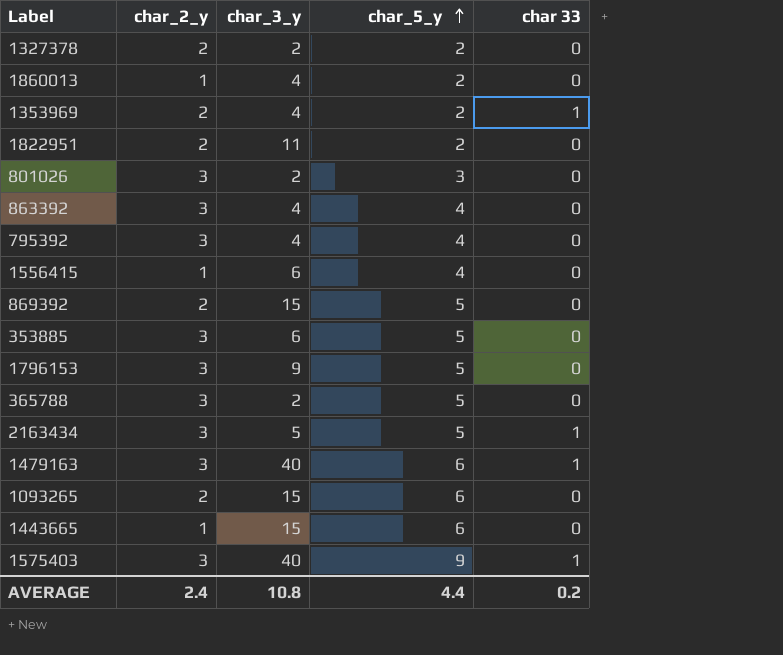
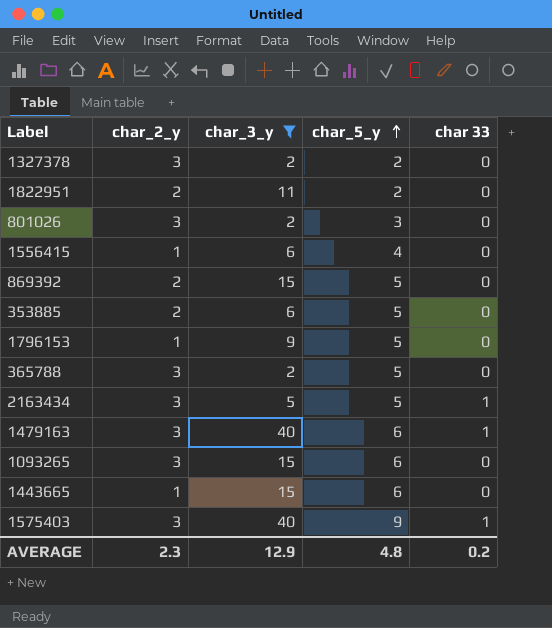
filter: none -> char_3_y != 4
1327378 | char_2_y: 2 -> 3
353885 | char_2_y: 3 -> 2
1796153 | char_2_y: 3 -> 1
1093265 | char_2_y: 2 -> 3
AVERAGE | char_2_y: 2.4 -> 2.3
AVERAGE | char_3_y: 10.8 -> 12.9
AVERAGE | char_5_y: 4.4 -> 4.8

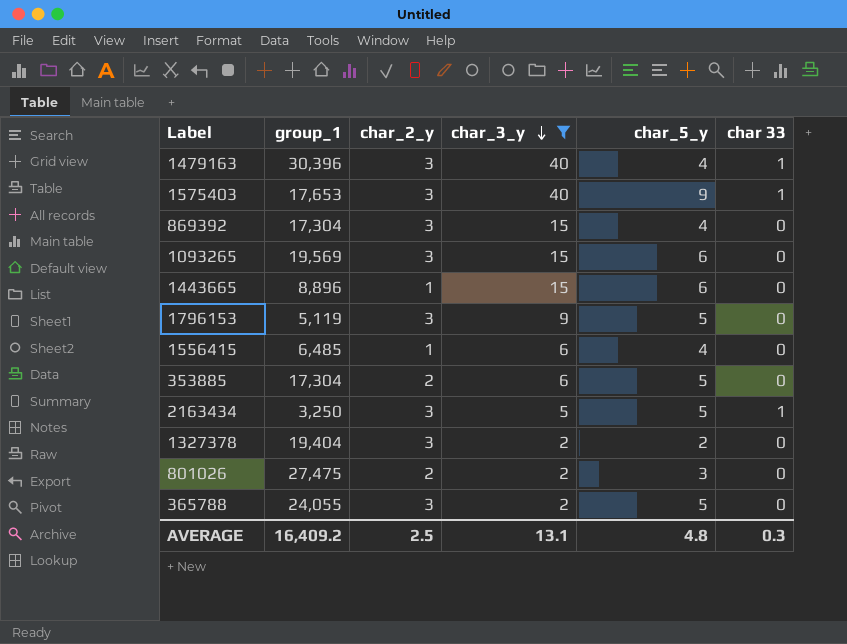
row order: char_5_y ascending -> char_3_y descending
column group_1 | position: none -> 2
row 1822951: 2 | 11 | 2 | 0 -> none
1479163 | char_5_y: 6 -> 4
869392 | char_2_y: 2 -> 3
869392 | char_5_y: 5 -> 4
1796153 | char_2_y: 1 -> 3
801026 | char_2_y: 3 -> 2
AVERAGE | char_2_y: 2.3 -> 2.5
AVERAGE | char_3_y: 12.9 -> 13.1
AVERAGE | char 33: 0.2 -> 0.3

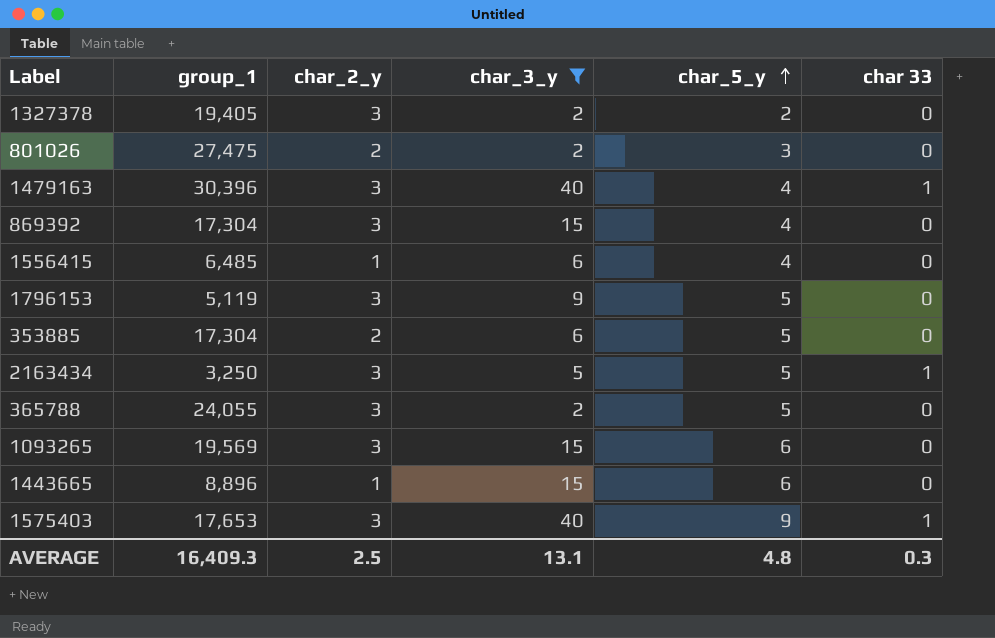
row order: char_3_y descending -> char_5_y ascending
1327378 | group_1: 19,404 -> 19,405
AVERAGE | group_1: 16,409.2 -> 16,409.3

